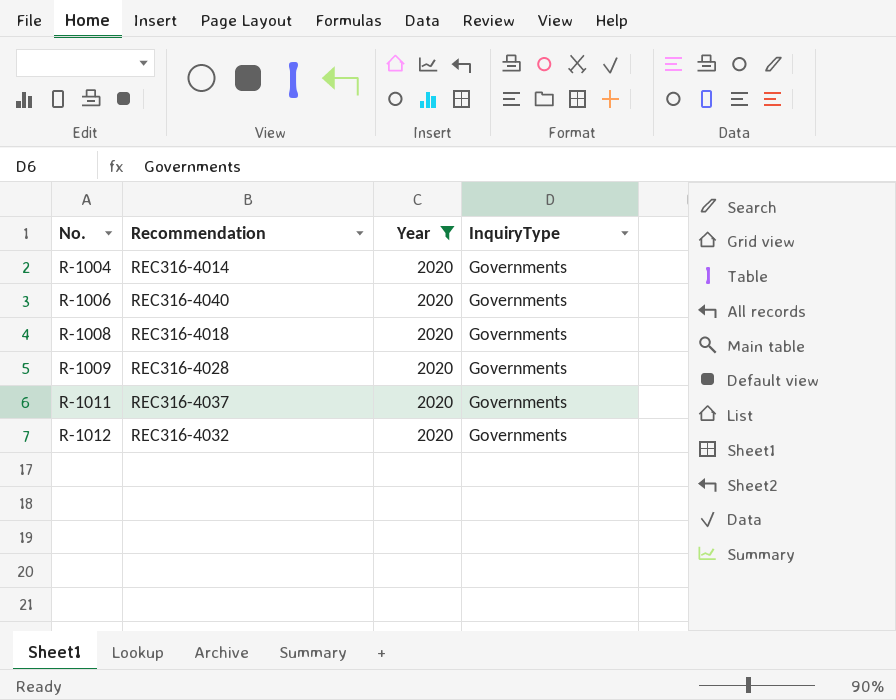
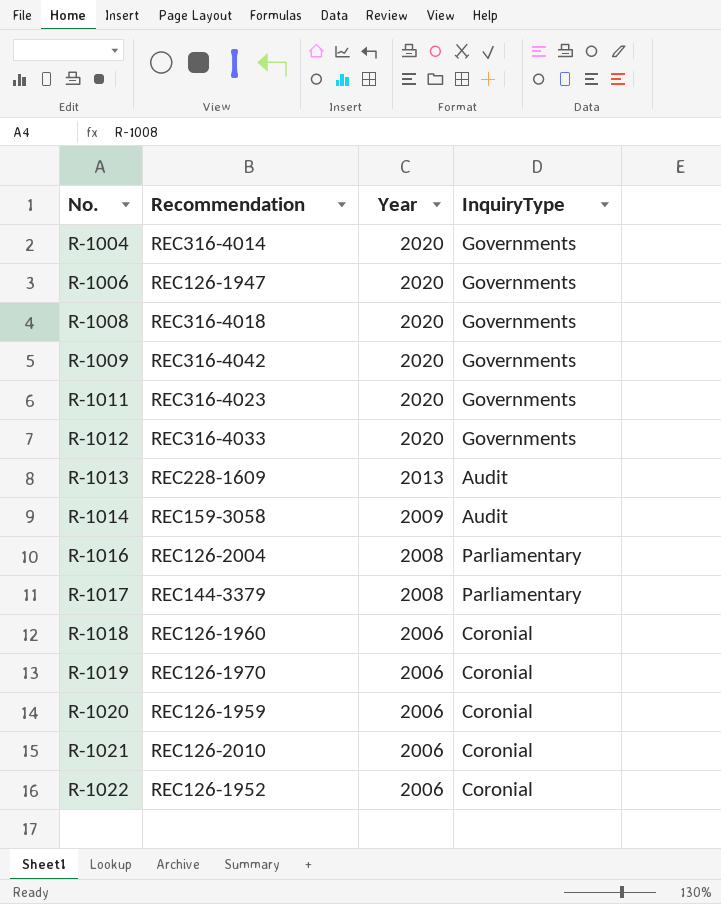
filter: Year = 2020 -> none
R-1006 | Recommendation: REC316-4040 -> REC126-1947
R-1009 | Recommendation: REC316-4028 -> REC316-4042
R-1011 | Recommendation: REC316-4037 -> REC316-4023
R-1012 | Recommendation: REC316-4032 -> REC316-4033

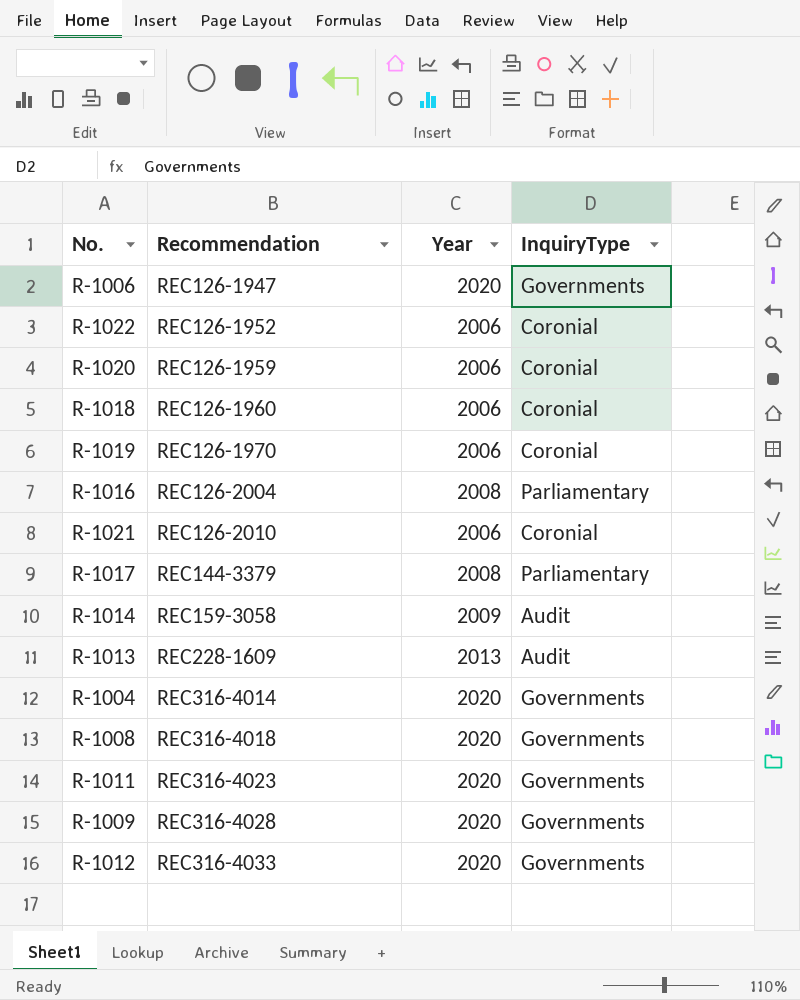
row order: No. ascending -> Recommendation ascending
R-1009 | Recommendation: REC316-4042 -> REC316-4028

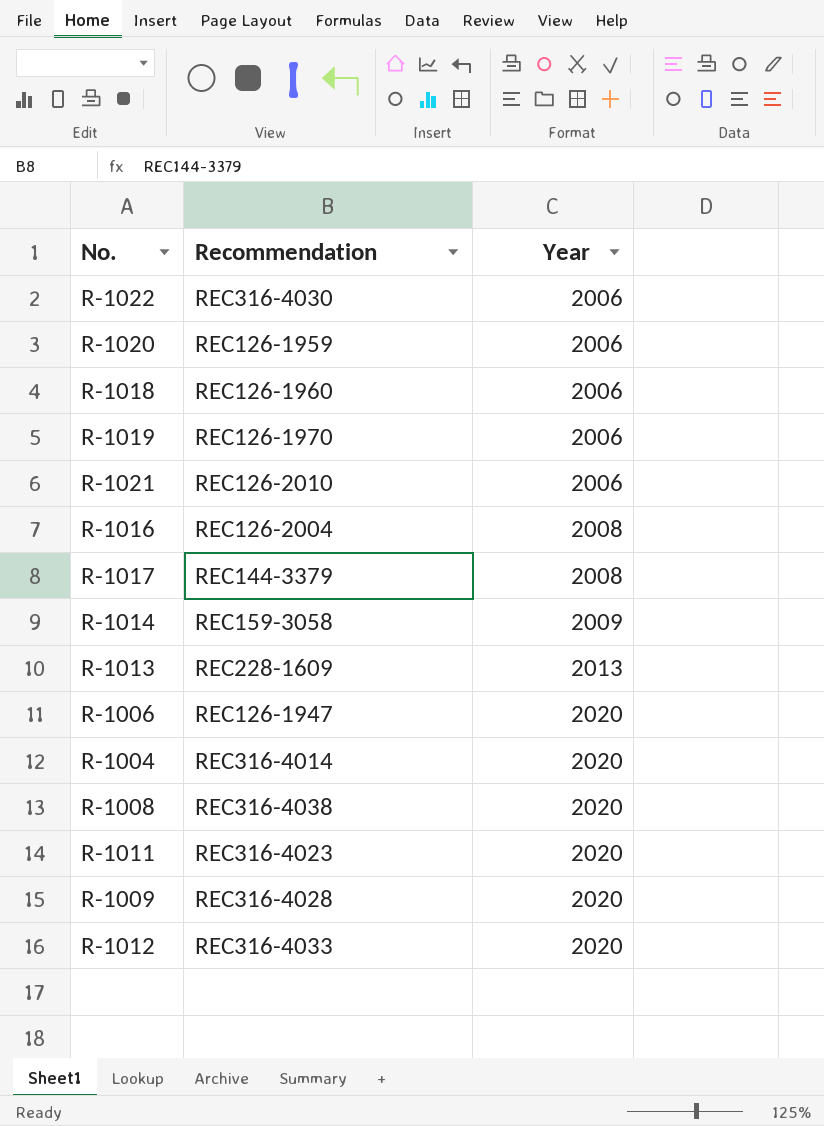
row order: Recommendation ascending -> Year ascending
column InquiryType | position: 4 -> none
R-1022 | Recommendation: REC126-1952 -> REC316-4030
R-1008 | Recommendation: REC316-4018 -> REC316-4038

